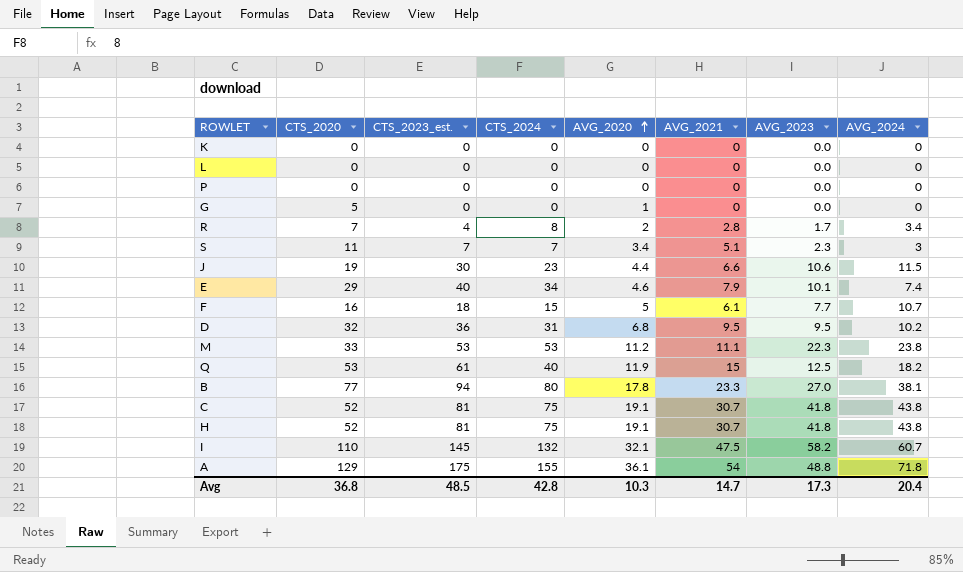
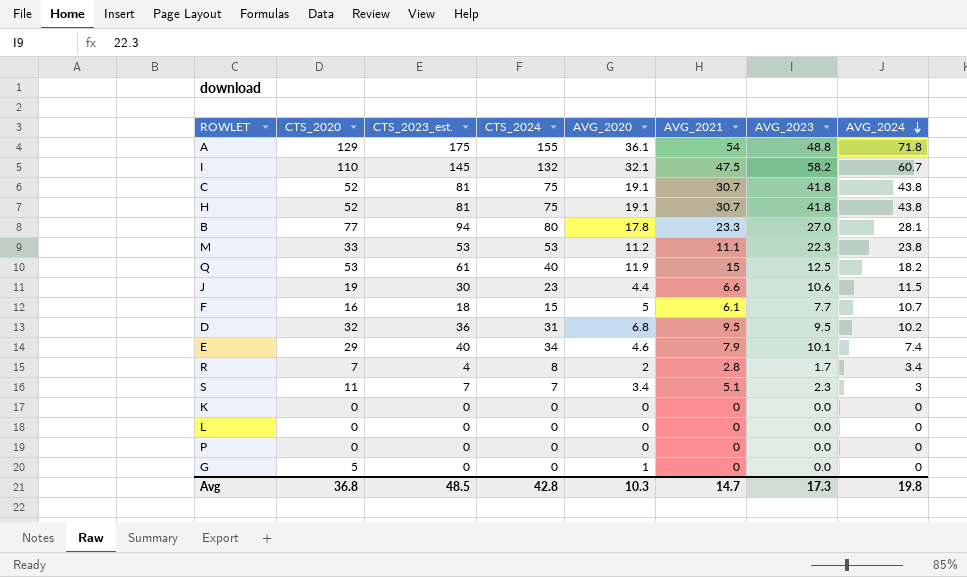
row order: AVG_2020 ascending -> AVG_2024 descending
B | AVG_2024: 38.1 -> 28.1
Avg | AVG_2024: 20.4 -> 19.8

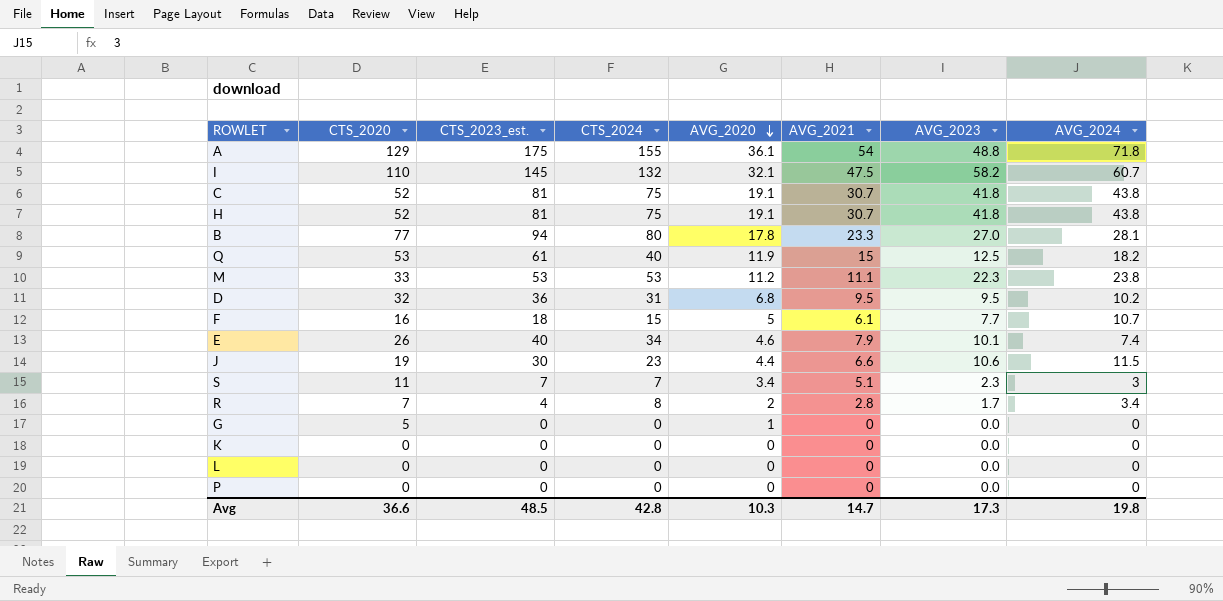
row order: AVG_2024 descending -> AVG_2020 descending
E | CTS_2020: 29 -> 26
Avg | CTS_2020: 36.8 -> 36.6

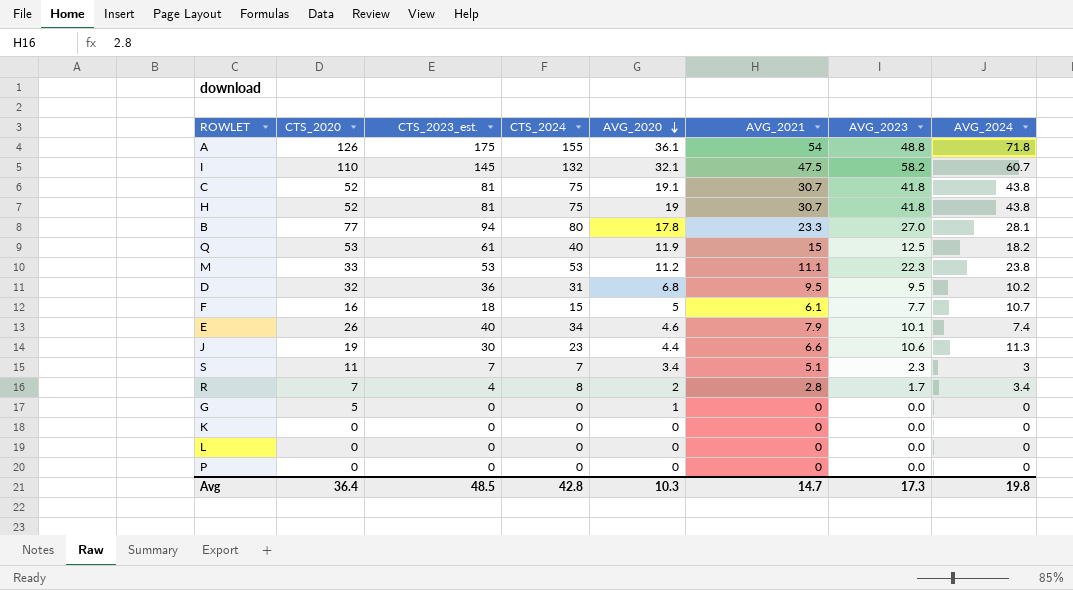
A | CTS_2020: 129 -> 126
H | AVG_2020: 19.1 -> 19
J | AVG_2024: 11.5 -> 11.3
Avg | CTS_2020: 36.6 -> 36.4

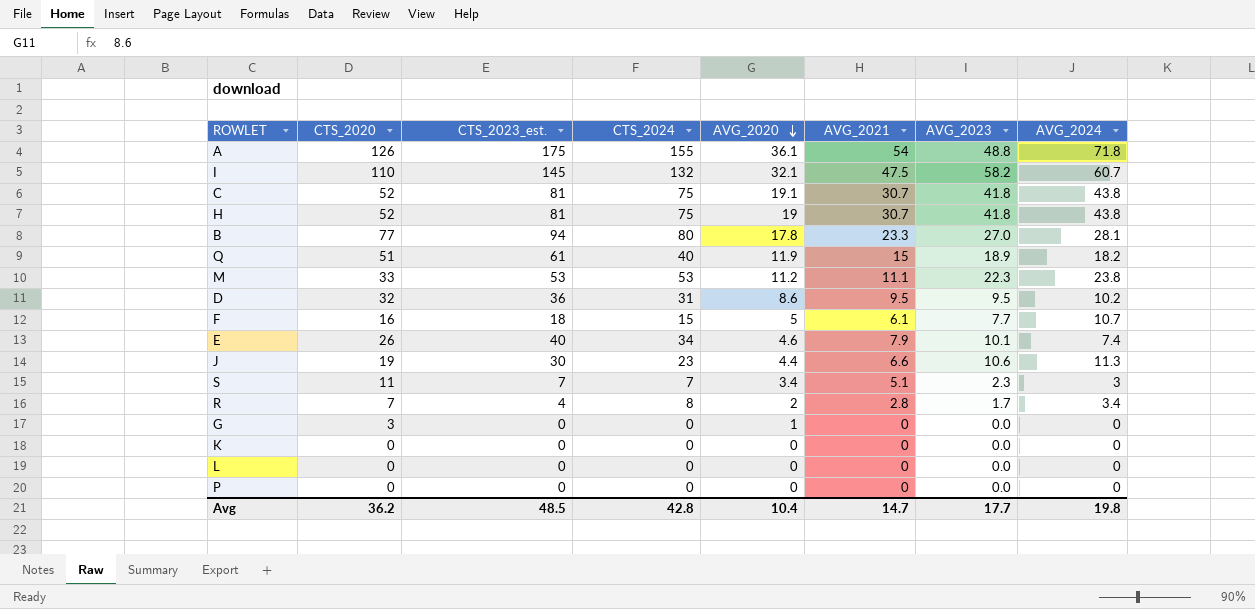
Q | CTS_2020: 53 -> 51
Q | AVG_2023: 12.5 -> 18.9
D | AVG_2020: 6.8 -> 8.6
G | CTS_2020: 5 -> 3
Avg | CTS_2020: 36.4 -> 36.2
Avg | AVG_2020: 10.3 -> 10.4
Avg | AVG_2023: 17.3 -> 17.7

